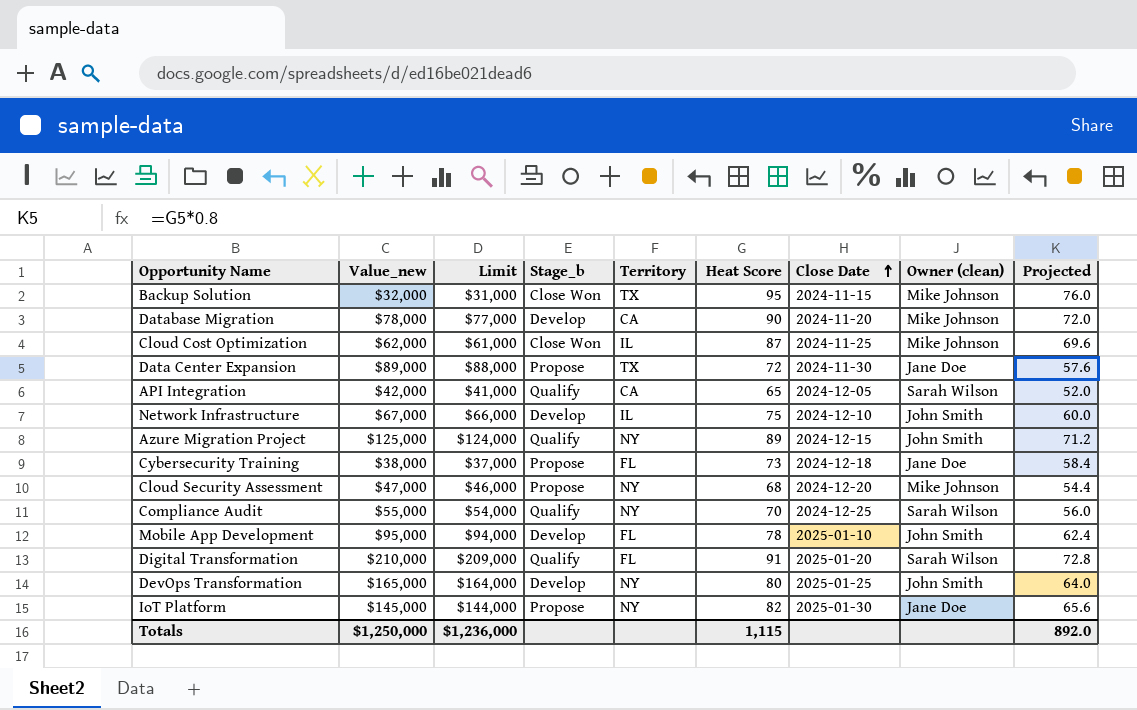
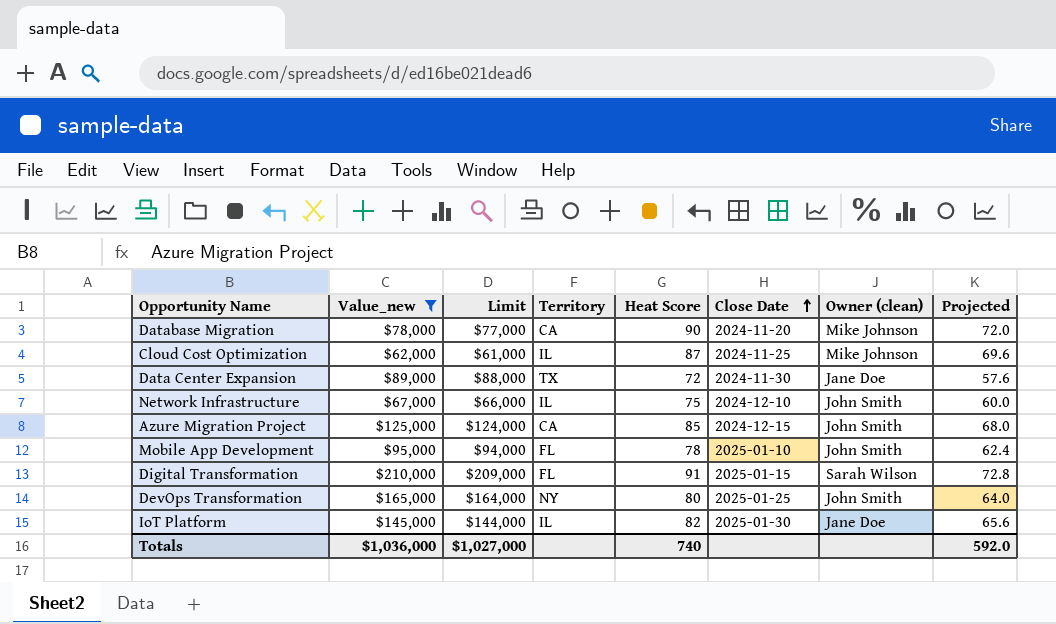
filter: none -> Value_new >= $62,000
column Stage_b | position: 4 -> none
Azure Migration Project | Territory: NY -> CA
Azure Migration Project | Heat Score: 89 -> 85
Azure Migration Project | Projected: 71.2 -> 68.0
Digital Transformation | Close Date: 2025-01-20 -> 2025-01-15
IoT Platform | Territory: NY -> IL
Totals | Value_new: $1,250,000 -> $1,036,000
Totals | Limit: $1,236,000 -> $1,027,000
Totals | Heat Score: 1,115 -> 740
Totals | Projected: 892.0 -> 592.0

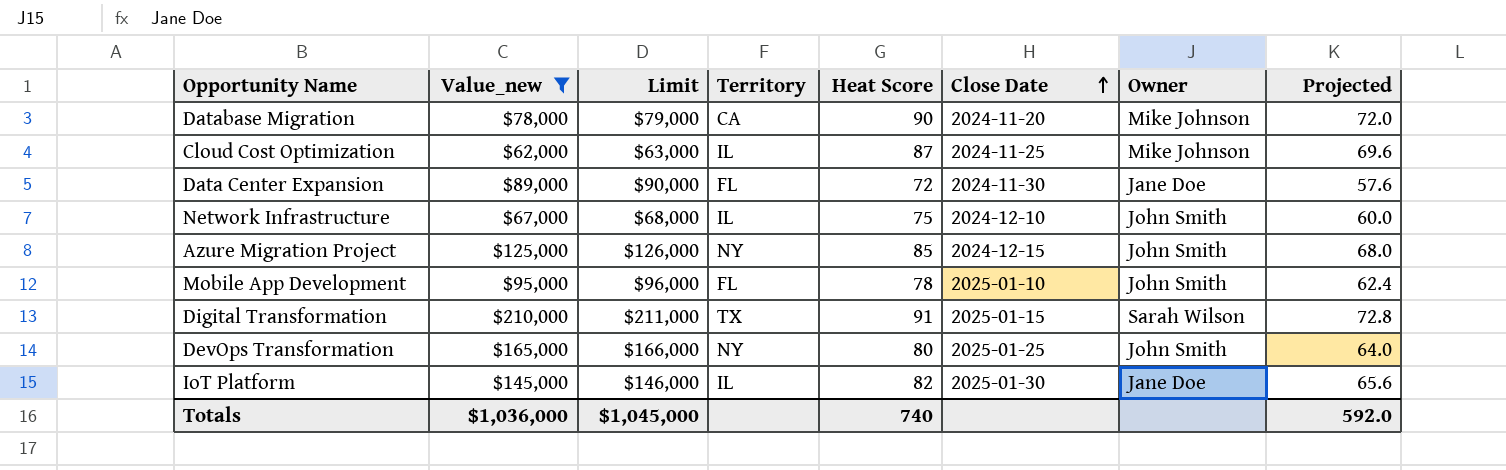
column Limit | formula: [Value_new] - 1000 -> [Value_new] + 1000
column name: Owner (clean) -> Owner
Data Center Expansion | Territory: TX -> FL
Azure Migration Project | Territory: CA -> NY
Digital Transformation | Territory: FL -> TX
Totals | Limit: $1,027,000 -> $1,045,000

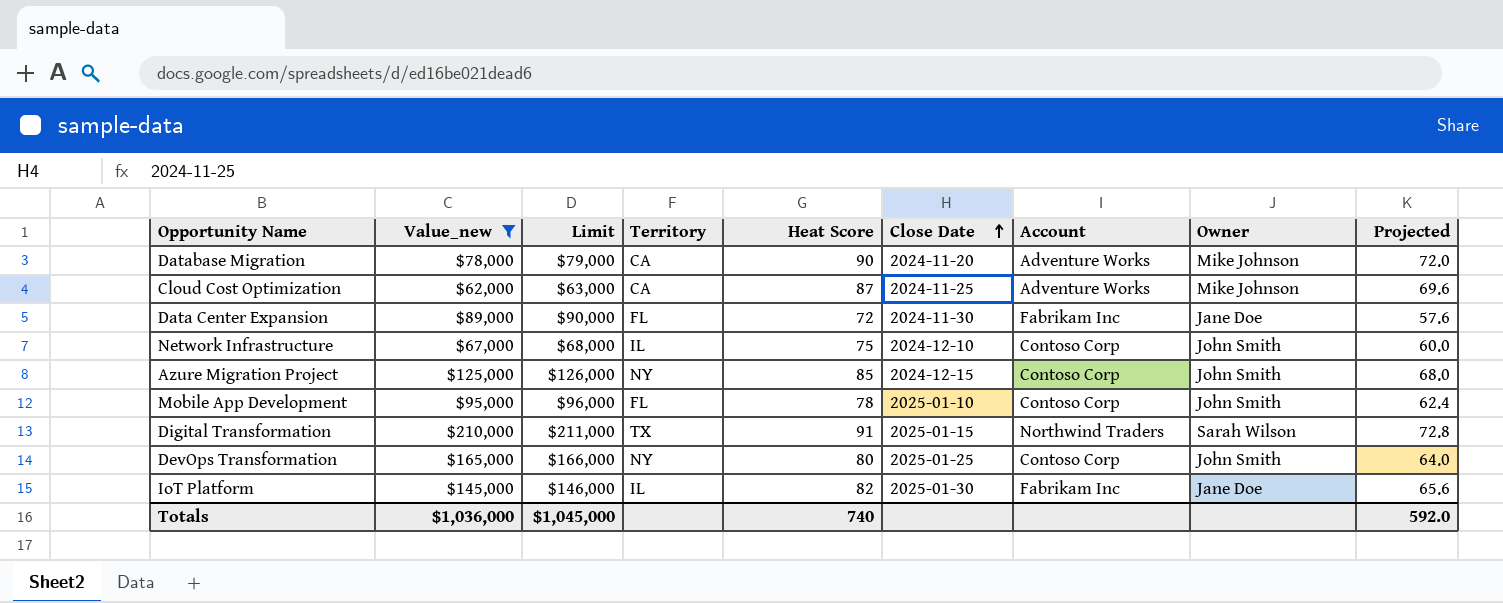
column Account | position: none -> 7
Cloud Cost Optimization | Territory: IL -> CA

